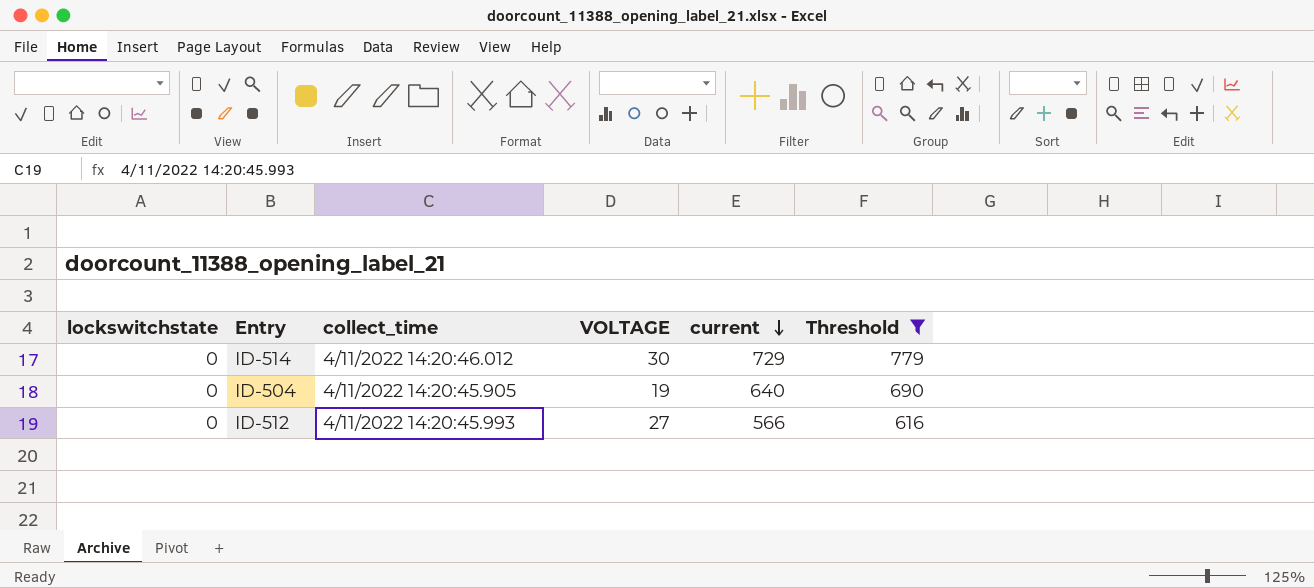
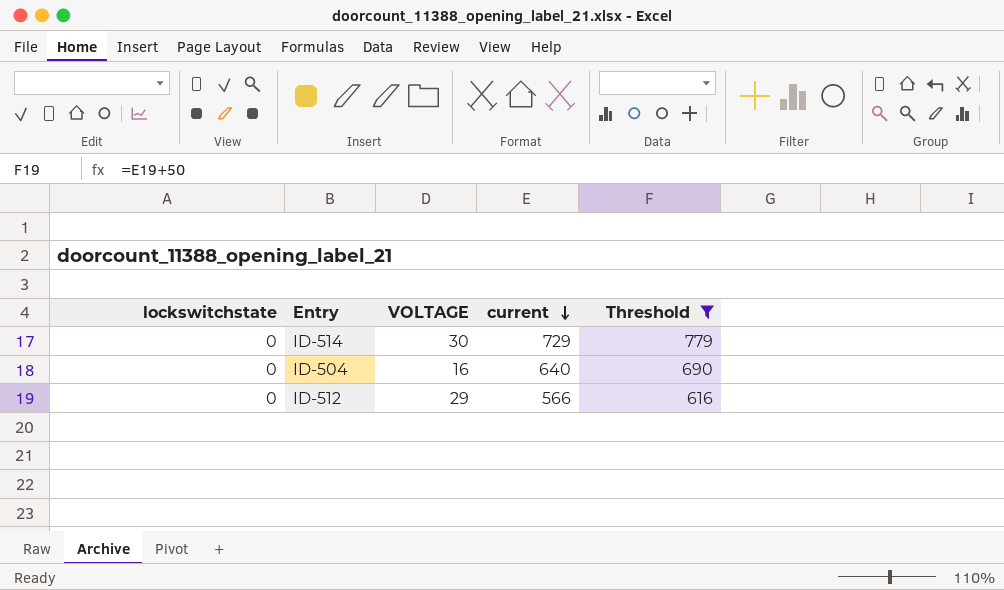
column collect_time | position: 3 -> none
ID-504 | VOLTAGE: 19 -> 16
ID-512 | VOLTAGE: 27 -> 29

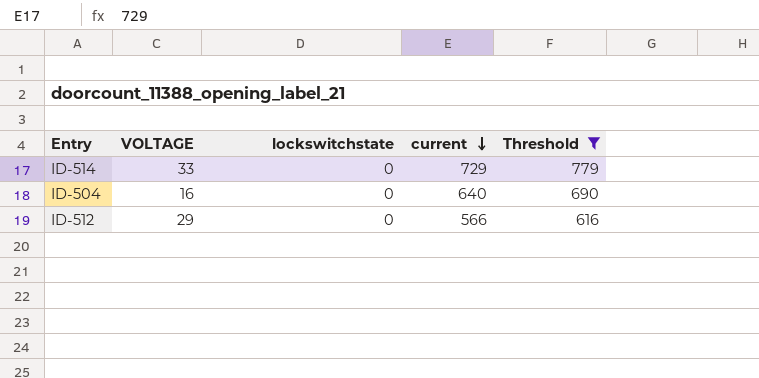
column lockswitchstate | position: 1 -> 3
ID-514 | VOLTAGE: 30 -> 33

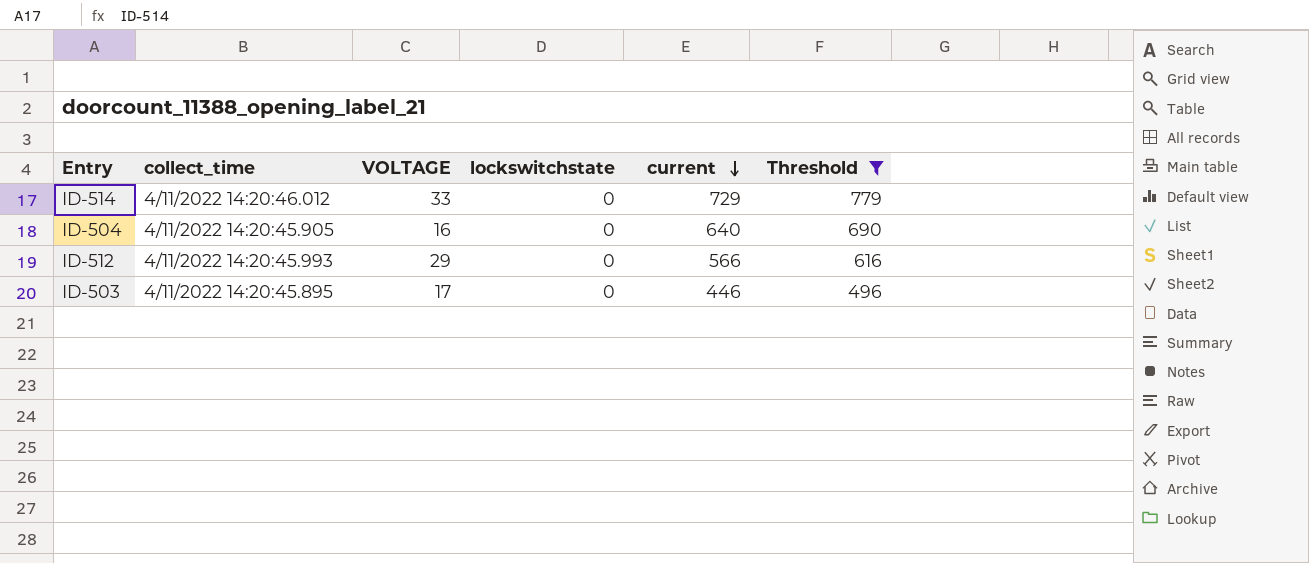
column collect_time | position: none -> 2
row ID-503: none -> 4/11/2022 14:20:45.895 | 17 | 0 | 446 | 496

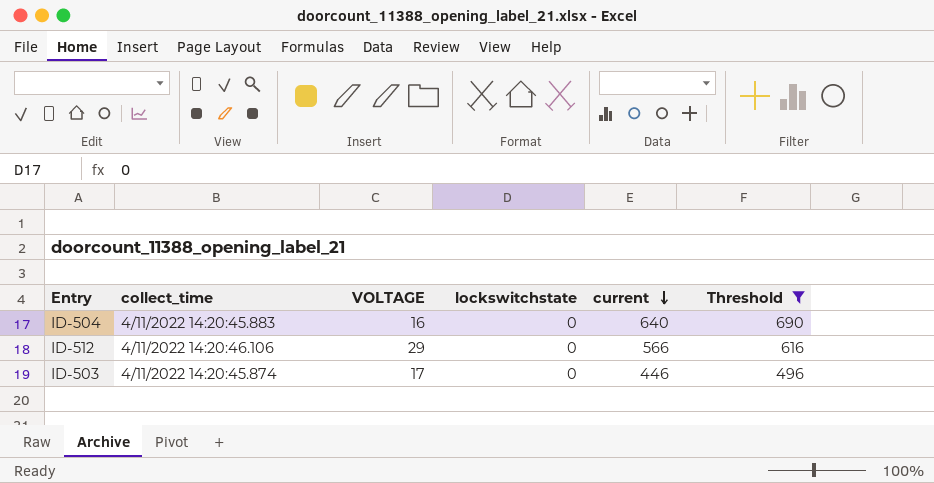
row ID-514: 4/11/2022 14:20:46.012 | 33 | 0 | 729 | 779 -> none
ID-504 | collect_time: 4/11/2022 14:20:45.905 -> 4/11/2022 14:20:45.883
ID-512 | collect_time: 4/11/2022 14:20:45.993 -> 4/11/2022 14:20:46.106
ID-503 | collect_time: 4/11/2022 14:20:45.895 -> 4/11/2022 14:20:45.874

